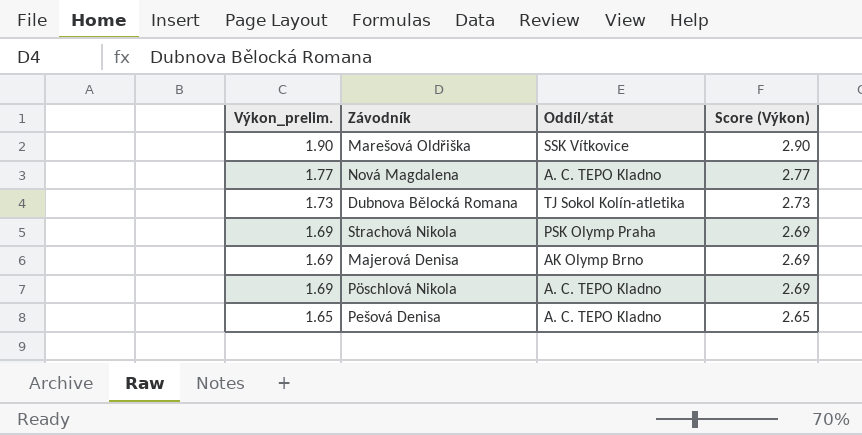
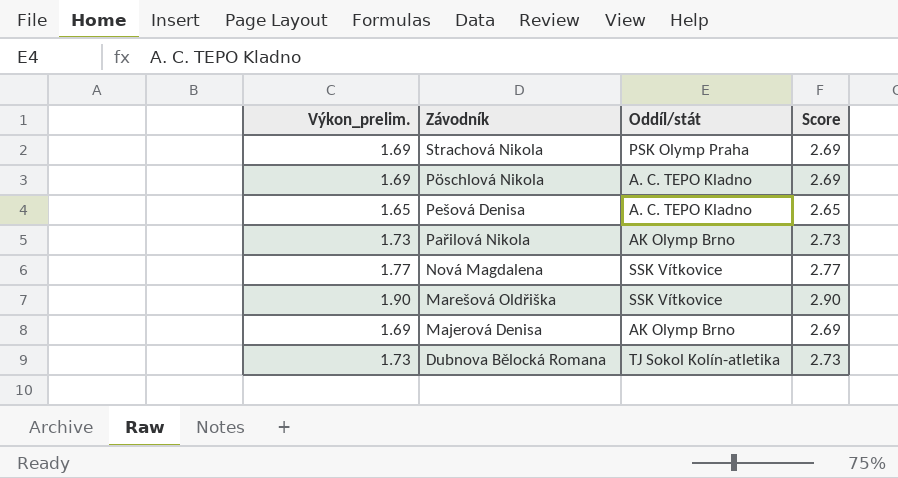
row order: Výkon_prelim. descending -> Závodník descending
column name: Score (Výkon) -> Score
row Pařilová Nikola: none -> 1.73 | AK Olymp Brno | 2.73
Nová Magdalena | Oddíl/stát: A. C. TEPO Kladno -> SSK Vítkovice

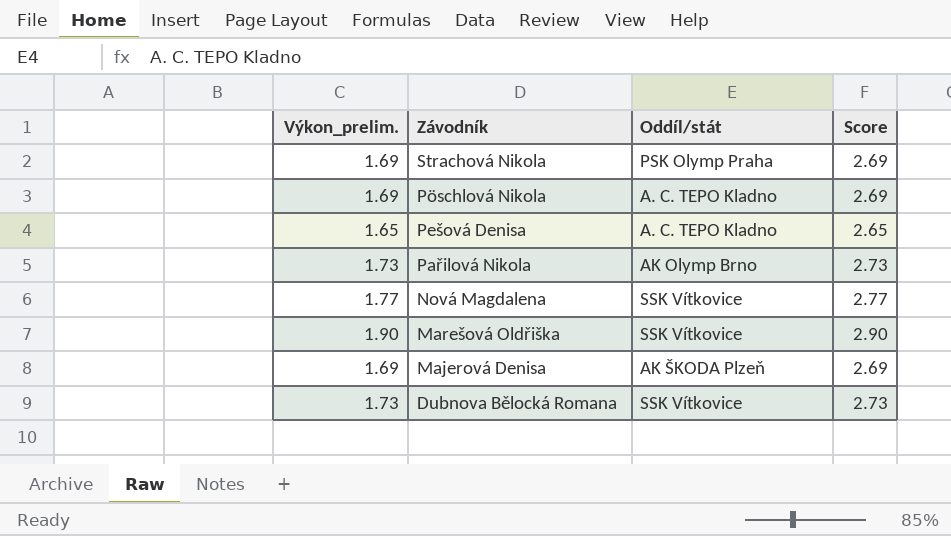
Majerová Denisa | Oddíl/stát: AK Olymp Brno -> AK ŠKODA Plzeň
Dubnova Bělocká Romana | Oddíl/stát: TJ Sokol Kolín-atletika -> SSK Vítkovice

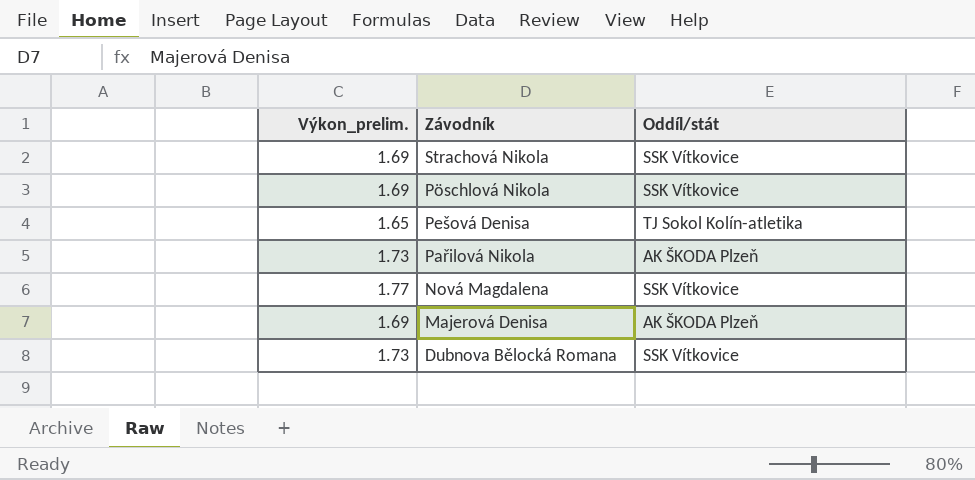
column Score | formula: [Výkon_prelim.] + 1 -> none
row Marešová Oldřiška: 1.90 | SSK Vítkovice | 2.90 -> none
Strachová Nikola | Oddíl/stát: PSK Olymp Praha -> SSK Vítkovice
Pöschlová Nikola | Oddíl/stát: A. C. TEPO Kladno -> SSK Vítkovice
Pešová Denisa | Oddíl/stát: A. C. TEPO Kladno -> TJ Sokol Kolín-atletika
Pařilová Nikola | Oddíl/stát: AK Olymp Brno -> AK ŠKODA Plzeň

